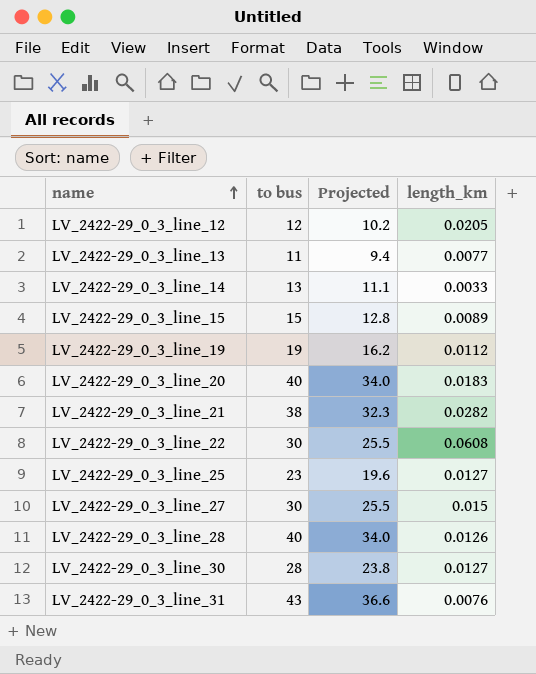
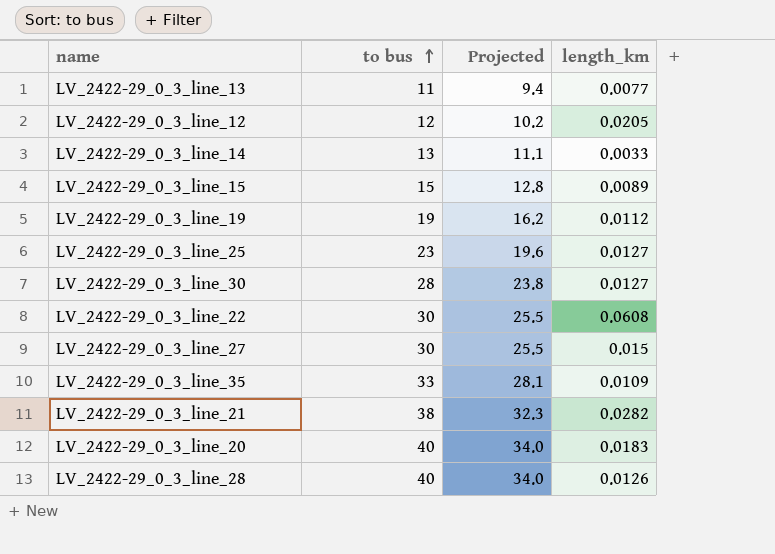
row order: name ascending -> to bus ascending
row LV_2422-29_0_3_line_31: 43 | 36.6 | 0.0076 -> none
row LV_2422-29_0_3_line_35: none -> 33 | 28.1 | 0.0109

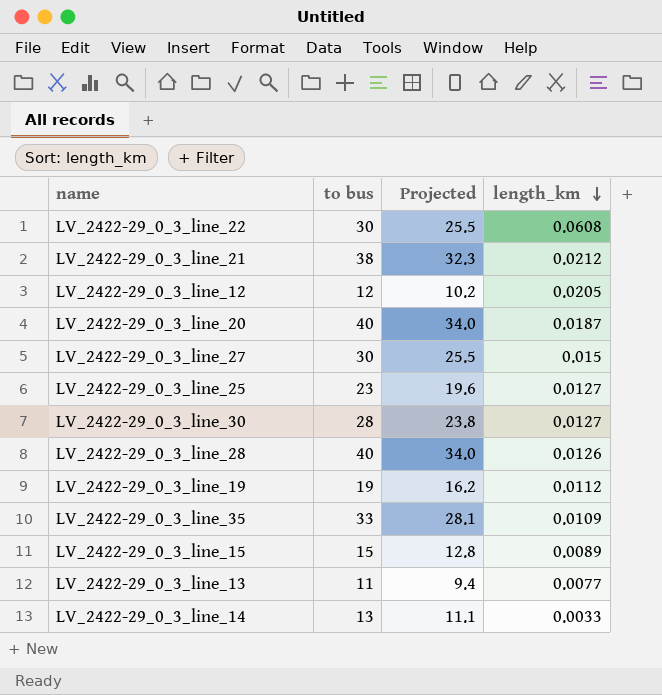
row order: to bus ascending -> length_km descending
LV_2422-29_0_3_line_21 | length_km: 0.0282 -> 0.0212
LV_2422-29_0_3_line_20 | length_km: 0.0183 -> 0.0187

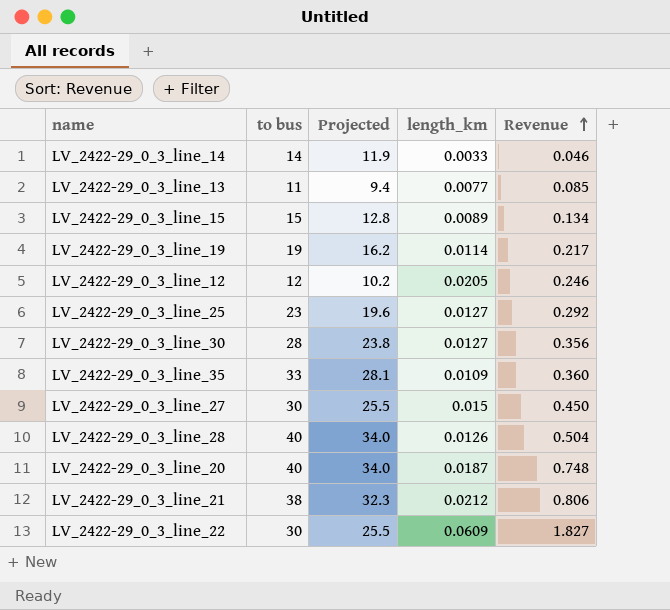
row order: length_km descending -> Revenue ascending
column Revenue | formula: none -> [to bus] * [length_km]
LV_2422-29_0_3_line_14 | to bus: 13 -> 14
LV_2422-29_0_3_line_14 | Projected: 11.1 -> 11.9
LV_2422-29_0_3_line_19 | length_km: 0.0112 -> 0.0114
LV_2422-29_0_3_line_22 | length_km: 0.0608 -> 0.0609

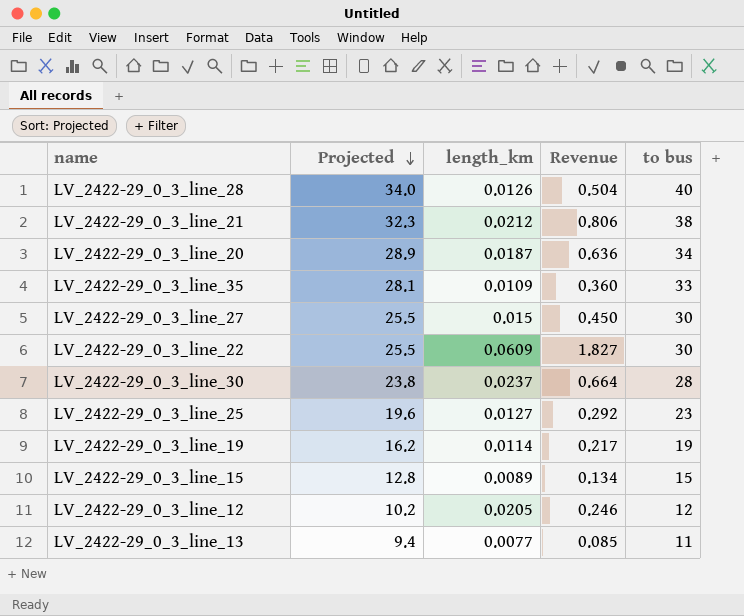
row order: Revenue ascending -> Projected descending
column to bus | position: 2 -> 5
row LV_2422-29_0_3_line_14: 14 | 11.9 | 0.0033 | 0.046 -> none
LV_2422-29_0_3_line_20 | Projected: 34.0 -> 28.9
LV_2422-29_0_3_line_20 | Revenue: 0.748 -> 0.636
LV_2422-29_0_3_line_20 | to bus: 40 -> 34
LV_2422-29_0_3_line_30 | length_km: 0.0127 -> 0.0237
LV_2422-29_0_3_line_30 | Revenue: 0.356 -> 0.664

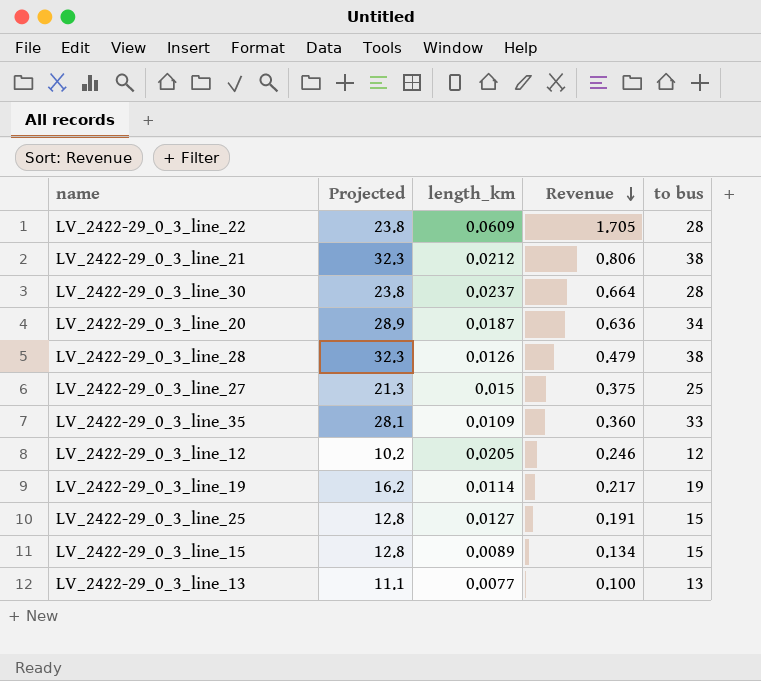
row order: Projected descending -> Revenue descending
LV_2422-29_0_3_line_22 | Projected: 25.5 -> 23.8
LV_2422-29_0_3_line_22 | Revenue: 1.827 -> 1.705
LV_2422-29_0_3_line_22 | to bus: 30 -> 28
LV_2422-29_0_3_line_28 | Projected: 34.0 -> 32.3
LV_2422-29_0_3_line_28 | Revenue: 0.504 -> 0.479
LV_2422-29_0_3_line_28 | to bus: 40 -> 38
LV_2422-29_0_3_line_27 | Projected: 25.5 -> 21.3
LV_2422-29_0_3_line_27 | Revenue: 0.450 -> 0.375
LV_2422-29_0_3_line_27 | to bus: 30 -> 25
LV_2422-29_0_3_line_25 | Projected: 19.6 -> 12.8
LV_2422-29_0_3_line_25 | Revenue: 0.292 -> 0.191
LV_2422-29_0_3_line_25 | to bus: 23 -> 15
LV_2422-29_0_3_line_13 | Projected: 9.4 -> 11.1
LV_2422-29_0_3_line_13 | Revenue: 0.085 -> 0.100
LV_2422-29_0_3_line_13 | to bus: 11 -> 13

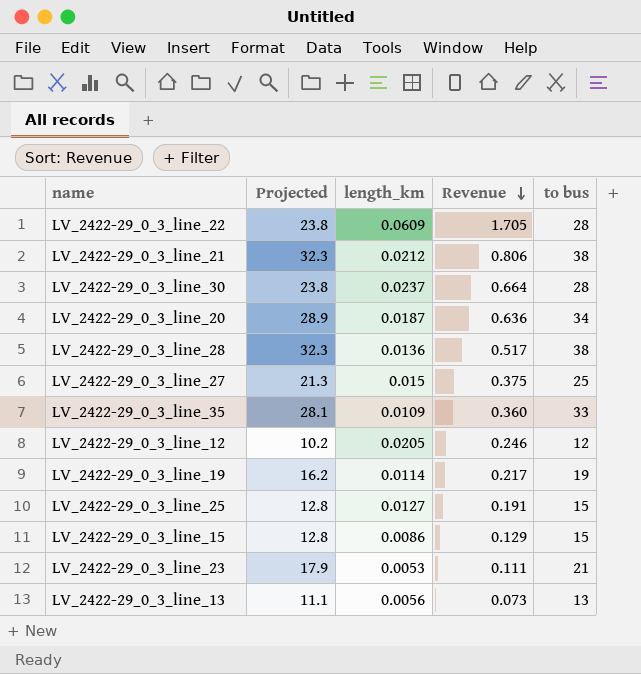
LV_2422-29_0_3_line_28 | length_km: 0.0126 -> 0.0136
LV_2422-29_0_3_line_28 | Revenue: 0.479 -> 0.517
LV_2422-29_0_3_line_15 | length_km: 0.0089 -> 0.0086
LV_2422-29_0_3_line_15 | Revenue: 0.134 -> 0.129
row LV_2422-29_0_3_line_23: none -> 17.9 | 0.0053 | 0.111 | 21
LV_2422-29_0_3_line_13 | length_km: 0.0077 -> 0.0056
LV_2422-29_0_3_line_13 | Revenue: 0.100 -> 0.073

